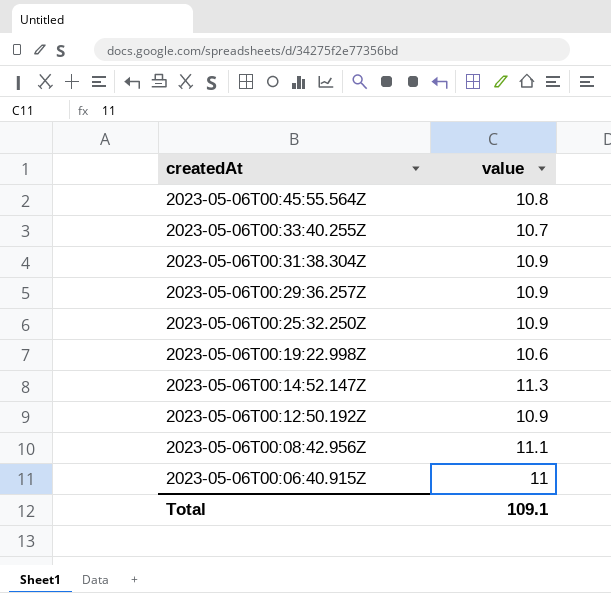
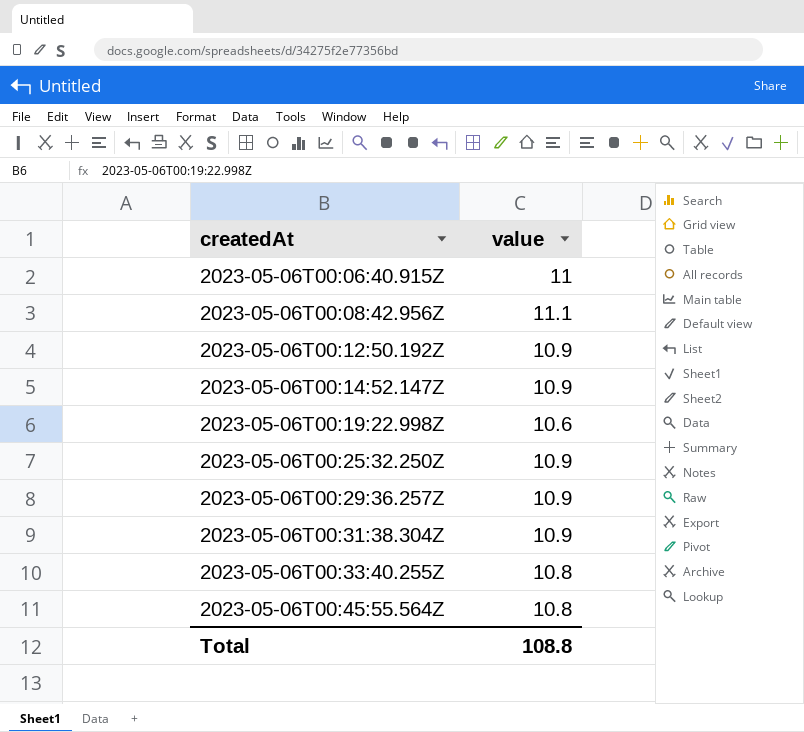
row order: createdAt descending -> createdAt ascending
2023-05-06T00:14:52.147Z | value: 11.3 -> 10.9
2023-05-06T00:33:40.255Z | value: 10.7 -> 10.8
Total | value: 109.1 -> 108.8

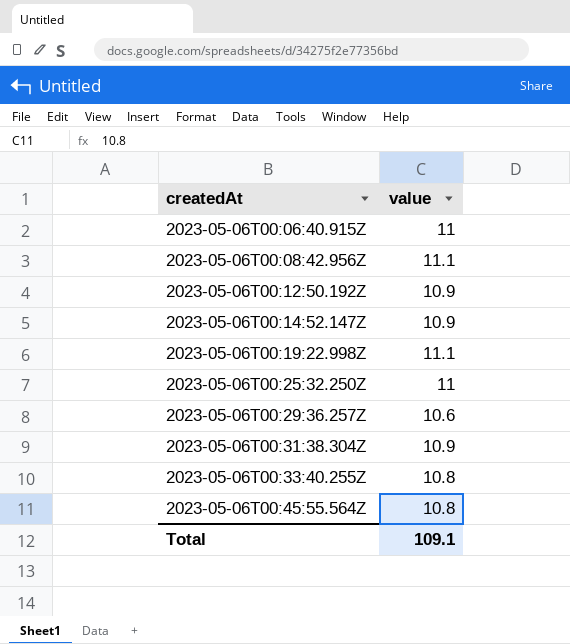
2023-05-06T00:19:22.998Z | value: 10.6 -> 11.1
2023-05-06T00:25:32.250Z | value: 10.9 -> 11
2023-05-06T00:29:36.257Z | value: 10.9 -> 10.6
Total | value: 108.8 -> 109.1

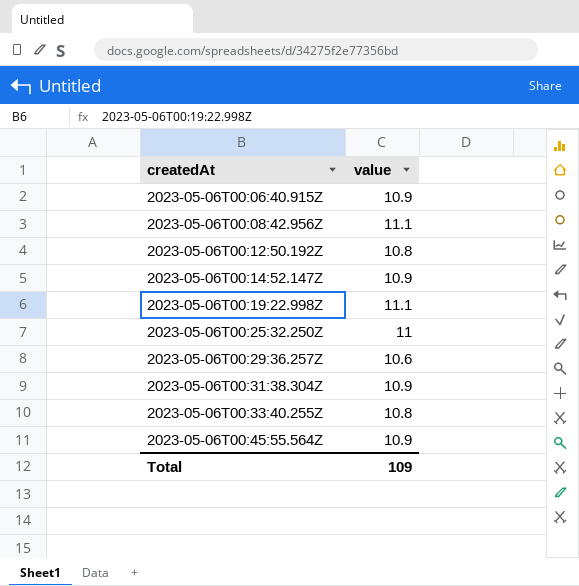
2023-05-06T00:06:40.915Z | value: 11 -> 10.9
2023-05-06T00:12:50.192Z | value: 10.9 -> 10.8
2023-05-06T00:45:55.564Z | value: 10.8 -> 10.9
Total | value: 109.1 -> 109

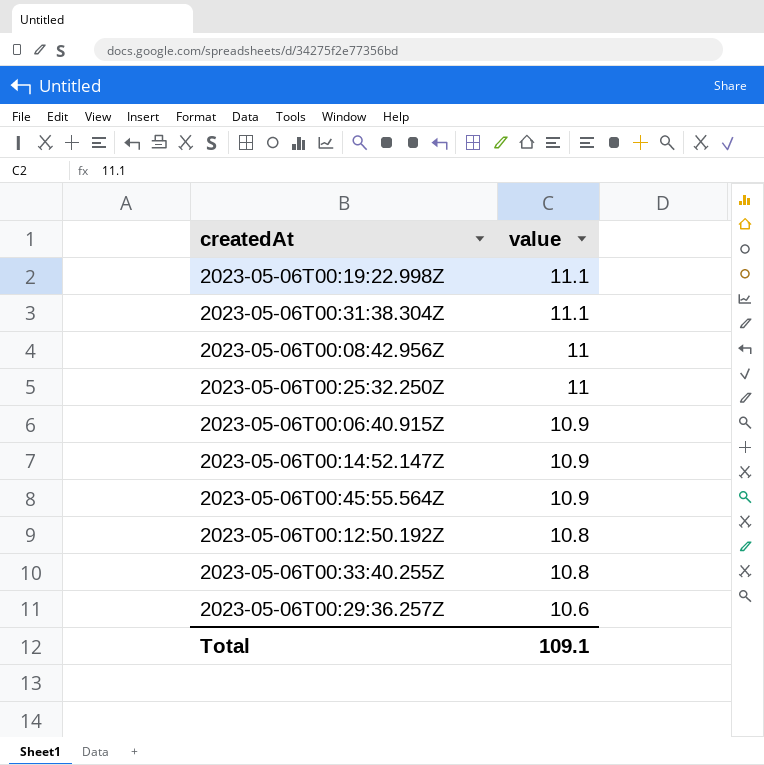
row order: createdAt ascending -> value descending
2023-05-06T00:31:38.304Z | value: 10.9 -> 11.1
2023-05-06T00:08:42.956Z | value: 11.1 -> 11
Total | value: 109 -> 109.1

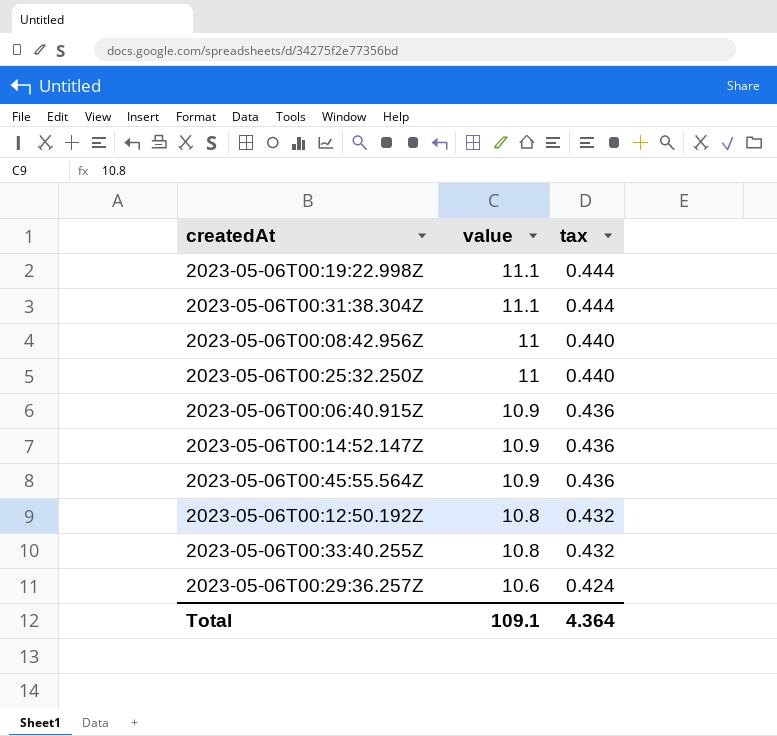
column tax | formula: none -> [value] * 0.04

